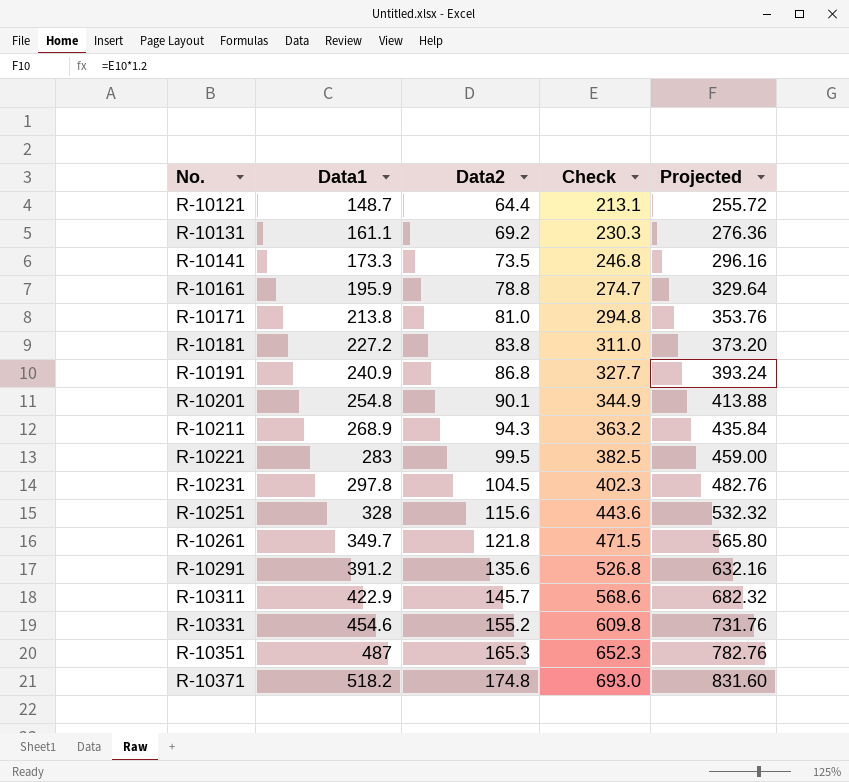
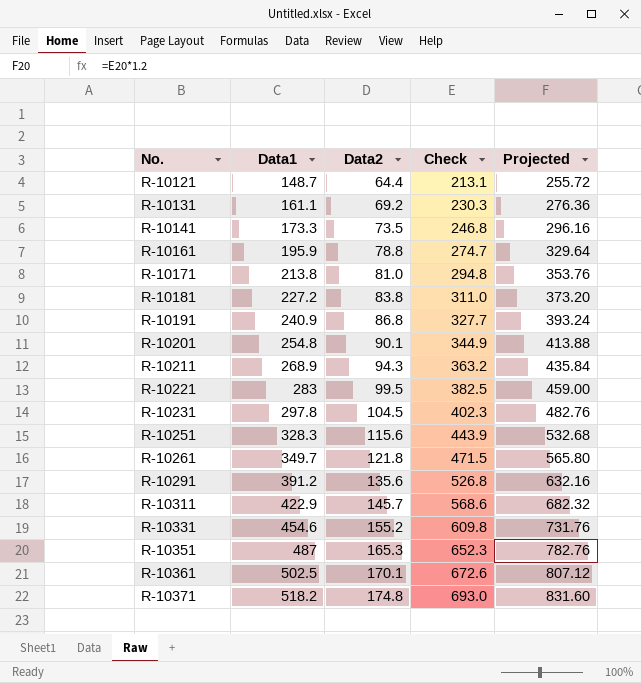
R-10251 | Data1: 328 -> 328.3
R-10251 | Check: 443.6 -> 443.9
R-10251 | Projected: 532.32 -> 532.68
row R-10361: none -> 502.5 | 170.1 | 672.6 | 807.12

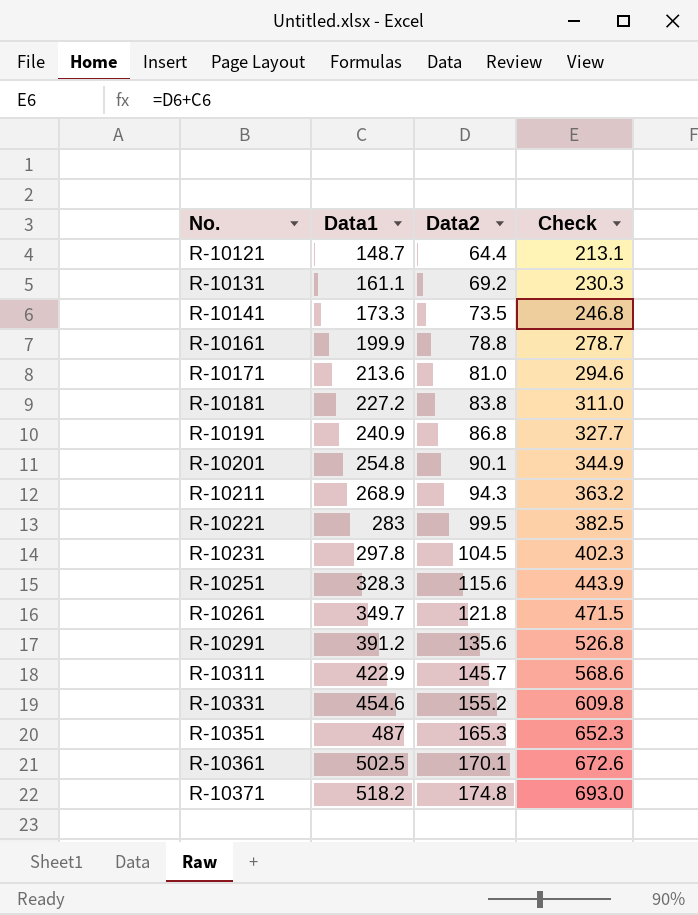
column Projected | formula: [Check] * 1.2 -> none
R-10161 | Data1: 195.9 -> 199.9
R-10161 | Check: 274.7 -> 278.7
R-10171 | Data1: 213.8 -> 213.6
R-10171 | Check: 294.8 -> 294.6

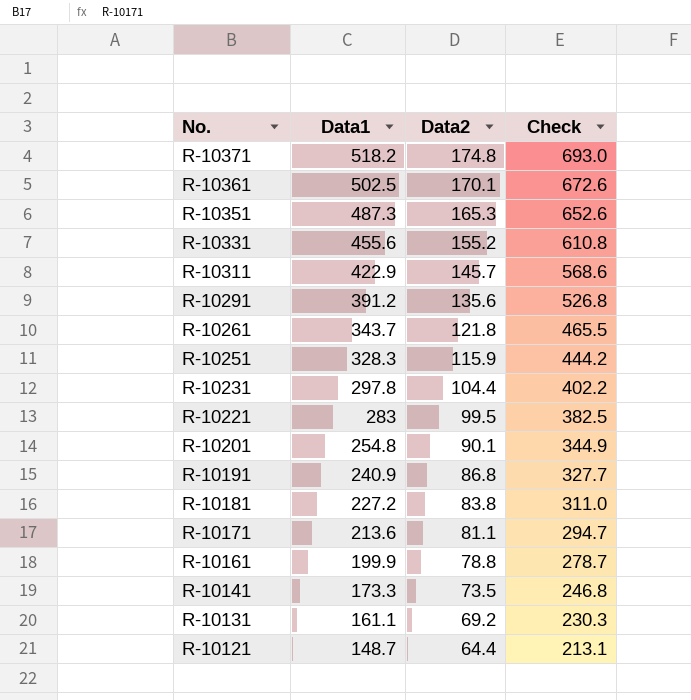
row order: No. ascending -> No. descending
row R-10211: 268.9 | 94.3 | 363.2 -> none
R-10351 | Data1: 487 -> 487.3
R-10351 | Check: 652.3 -> 652.6
R-10331 | Data1: 454.6 -> 455.6
R-10331 | Check: 609.8 -> 610.8
R-10261 | Data1: 349.7 -> 343.7
R-10261 | Check: 471.5 -> 465.5
R-10251 | Data2: 115.6 -> 115.9
R-10251 | Check: 443.9 -> 444.2
R-10231 | Data2: 104.5 -> 104.4
R-10231 | Check: 402.3 -> 402.2
R-10171 | Data2: 81.0 -> 81.1
R-10171 | Check: 294.6 -> 294.7

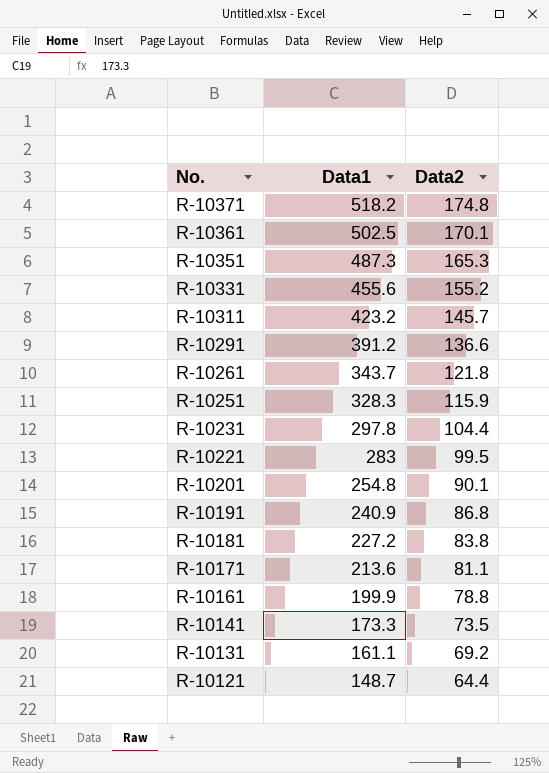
column Check | formula: [Data1] + [Data2] -> none
R-10311 | Data1: 422.9 -> 423.2
R-10291 | Data2: 135.6 -> 136.6

